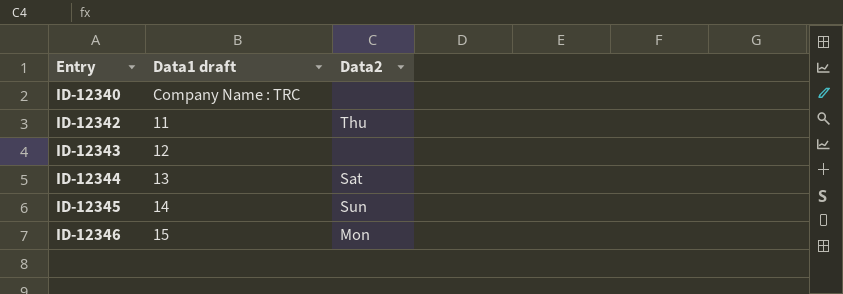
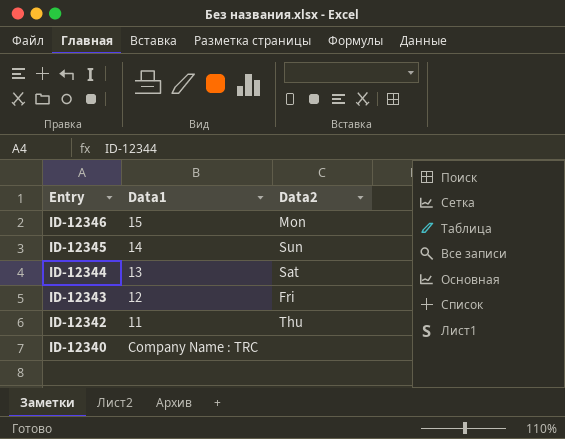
row order: Entry ascending -> Entry descending
column name: Data1 draft -> Data1
ID-12343 | Data2: none -> Fri

